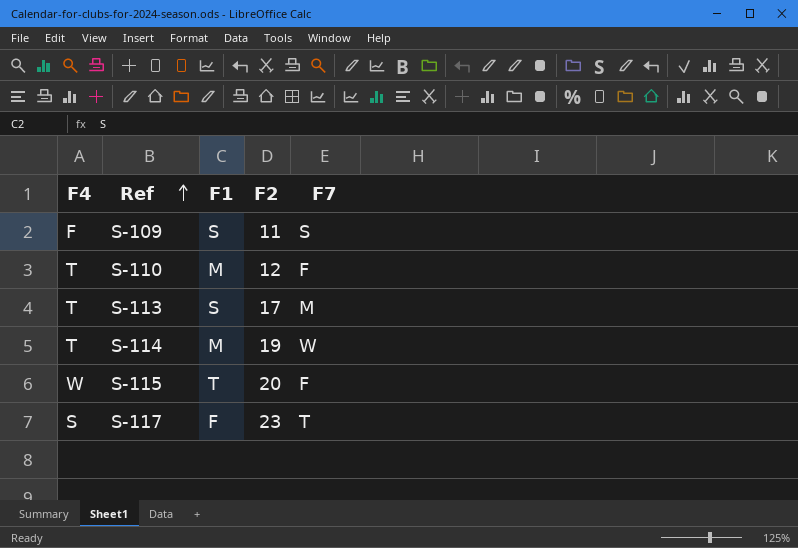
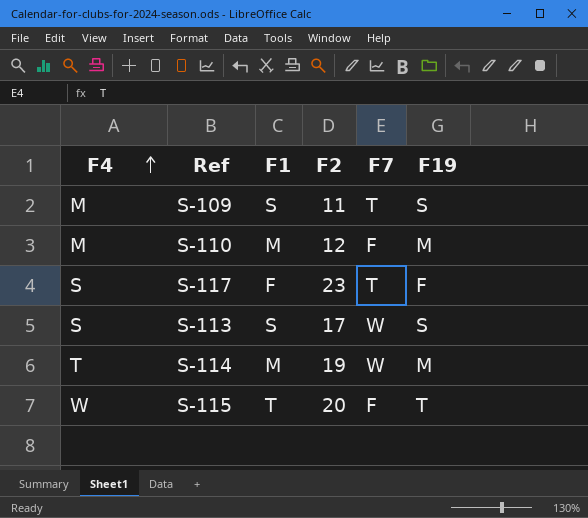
row order: Ref ascending -> F4 ascending
column F19 | position: none -> 6
S-109 | F4: F -> M
S-109 | F7: S -> T
S-110 | F4: T -> M
S-113 | F4: T -> S
S-113 | F7: M -> W

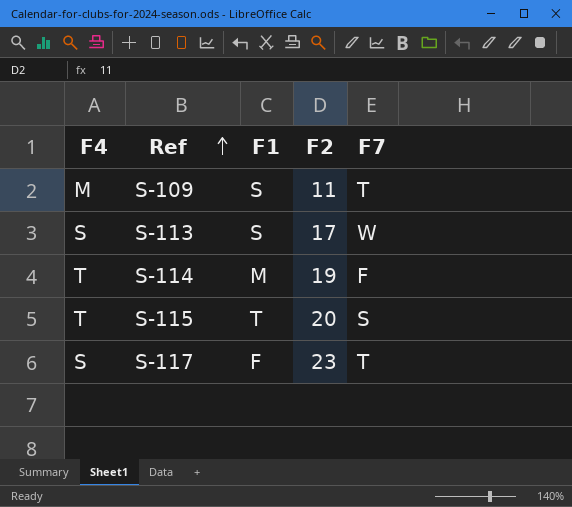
row order: F4 ascending -> Ref ascending
column F19 | position: 6 -> none
row S-110: M | M | 12 | F | M -> none
S-114 | F7: W -> F
S-115 | F4: W -> T
S-115 | F7: F -> S

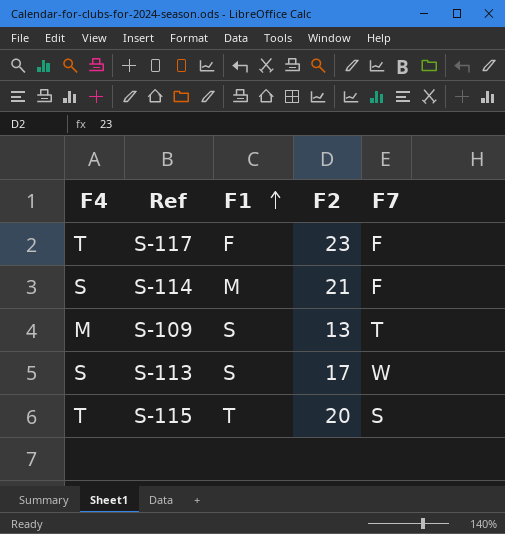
row order: Ref ascending -> F1 ascending
S-117 | F4: S -> T
S-117 | F7: T -> F
S-114 | F4: T -> S
S-114 | F2: 19 -> 21
S-109 | F2: 11 -> 13

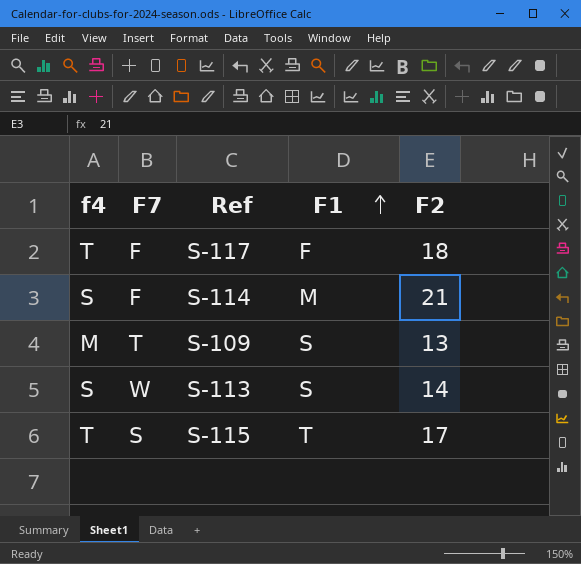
column name: F4 -> f4
column F7 | position: 5 -> 2
S-117 | F2: 23 -> 18
S-113 | F2: 17 -> 14
S-115 | F2: 20 -> 17

